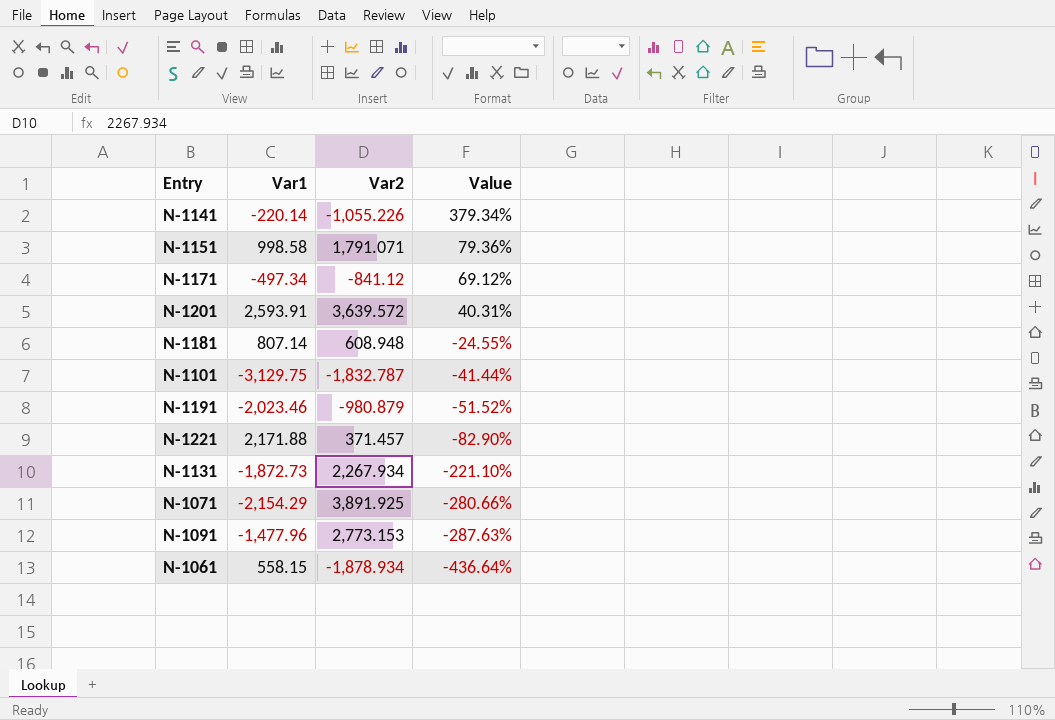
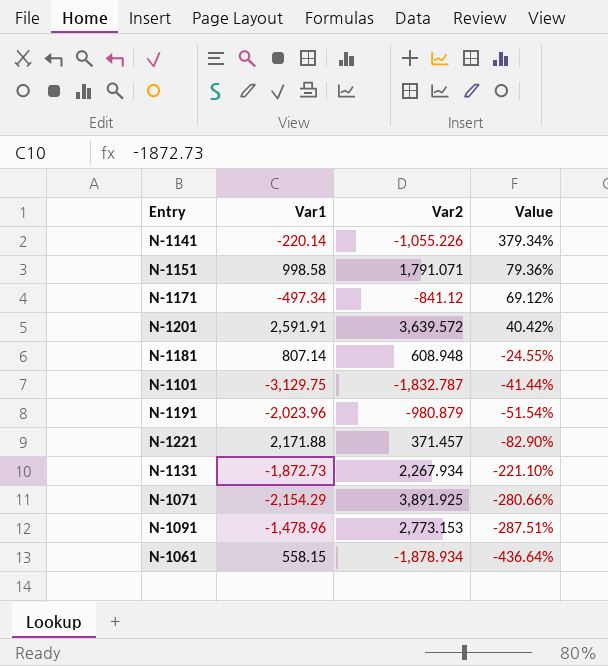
N-1201 | Var1: 2,593.91 -> 2,591.91
N-1201 | Value: 40.31% -> 40.42%
N-1191 | Var1: -2,023.46 -> -2,023.96
N-1191 | Value: -51.52% -> -51.54%
N-1091 | Var1: -1,477.96 -> -1,478.96
N-1091 | Value: -287.63% -> -287.51%

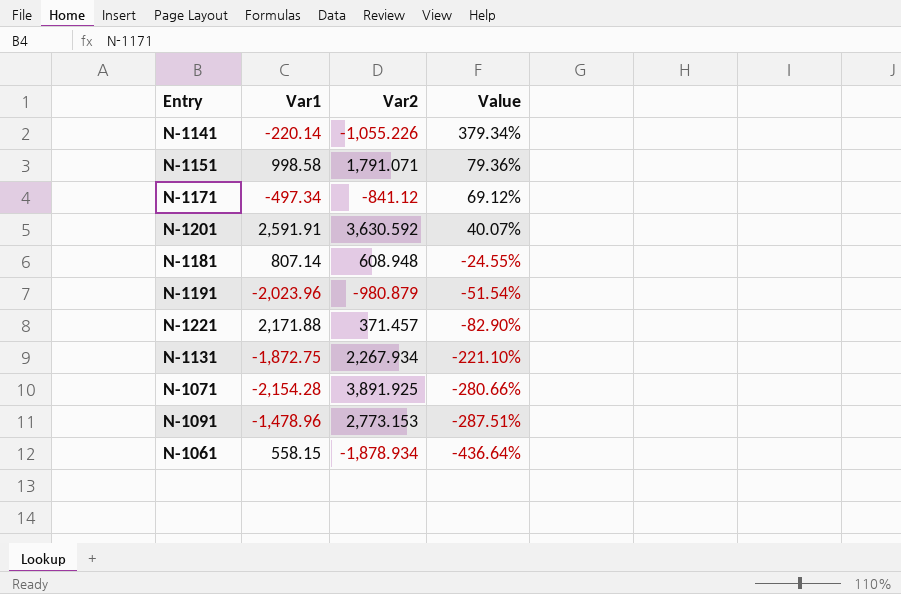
row N-1101: -3,129.75 | -1,832.787 | -41.44% -> none
N-1201 | Var2: 3,639.572 -> 3,630.592
N-1201 | Value: 40.42% -> 40.07%
N-1131 | Var1: -1,872.73 -> -1,872.75
N-1071 | Var1: -2,154.29 -> -2,154.28

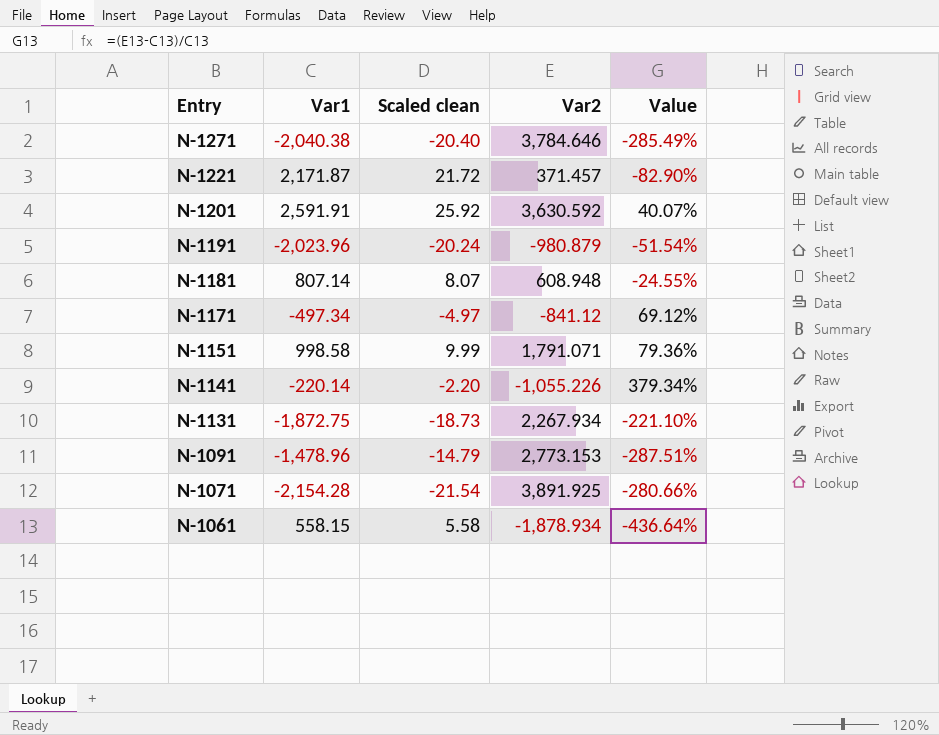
row order: Value descending -> Entry descending
column Scaled clean | formula: none -> [Var1] * 0.01
row N-1271: none -> -2,040.38 | -20.40 | 3,784.646 | -285.49%
N-1221 | Var1: 2,171.88 -> 2,171.87

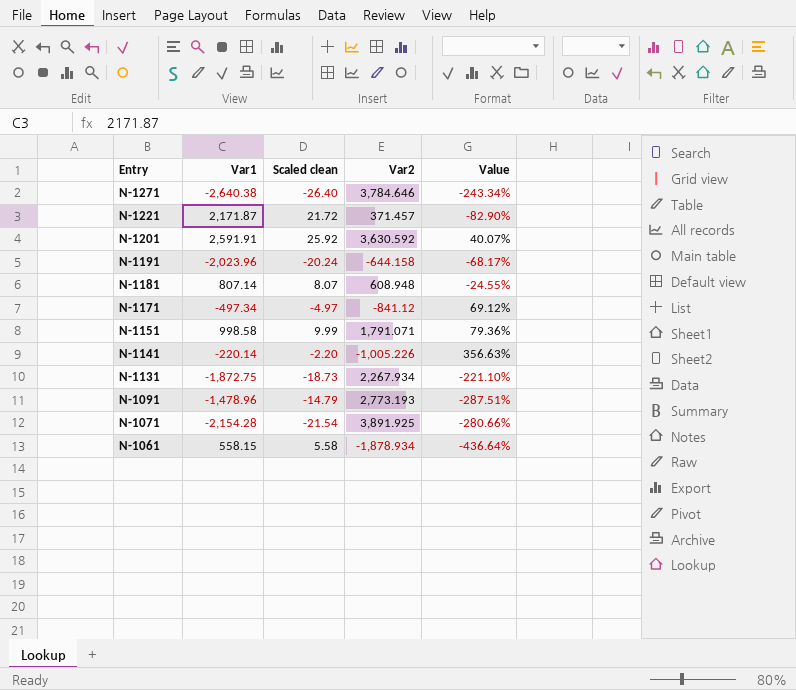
N-1271 | Var1: -2,040.38 -> -2,640.38
N-1271 | Scaled clean: -20.40 -> -26.40
N-1271 | Value: -285.49% -> -243.34%
N-1191 | Var2: -980.879 -> -644.158
N-1191 | Value: -51.54% -> -68.17%
N-1141 | Var2: -1,055.226 -> -1,005.226
N-1141 | Value: 379.34% -> 356.63%
N-1091 | Var2: 2,773.153 -> 2,773.193

